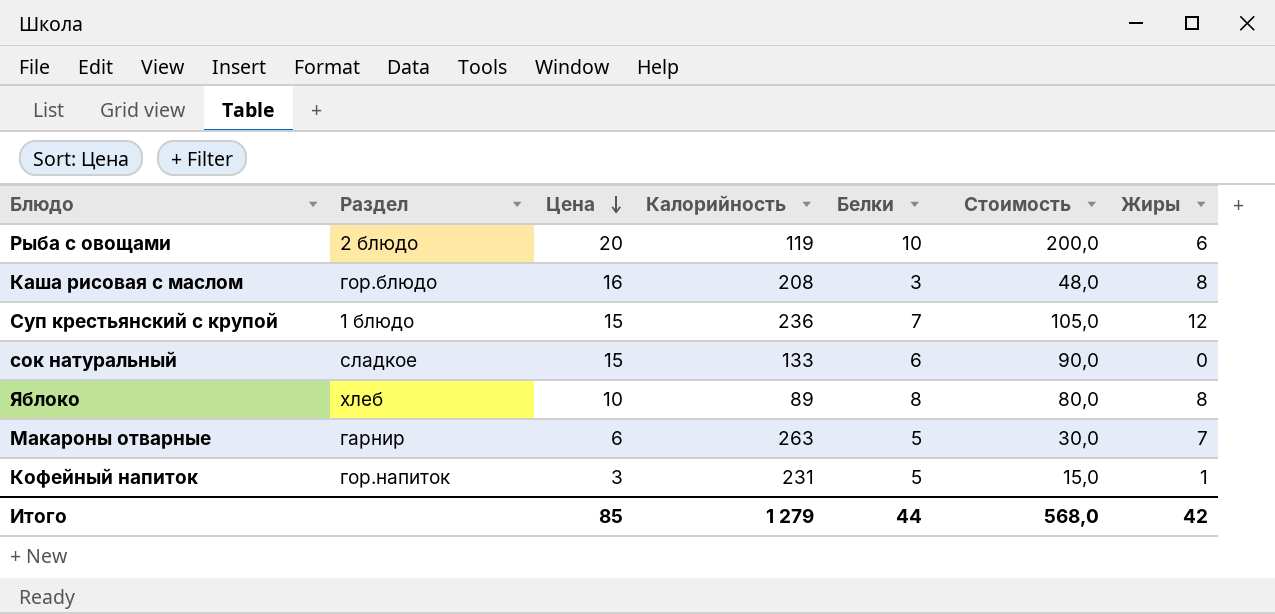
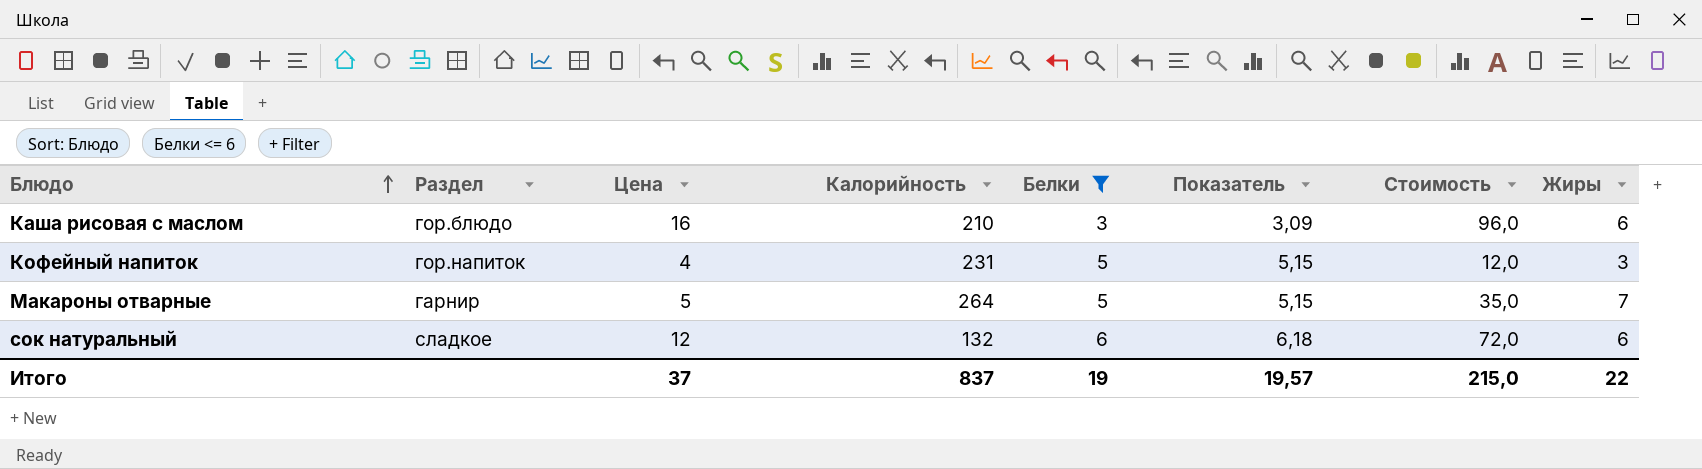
filter: none -> Белки <= 6
row order: Цена descending -> Блюдо ascending
column Показатель | formula: none -> [Белки] * 1,03
column Стоимость | formula: [Цена] * [Белки] -> [Цена] * [Жиры]
Каша рисовая с маслом | Калорийность: 208 -> 210
Каша рисовая с маслом | Жиры: 8 -> 6
Кофейный напиток | Цена: 3 -> 4
Кофейный напиток | Жиры: 1 -> 3
Макароны отварные | Цена: 6 -> 5
Макароны отварные | Калорийность: 263 -> 264
сок натуральный | Цена: 15 -> 12
сок натуральный | Калорийность: 133 -> 132
сок натуральный | Жиры: 0 -> 6
Итого | Цена: 85 -> 37
Итого | Калорийность: 1 279 -> 837
Итого | Белки: 44 -> 19
Итого | Стоимость: 568,0 -> 215,0
Итого | Жиры: 42 -> 22

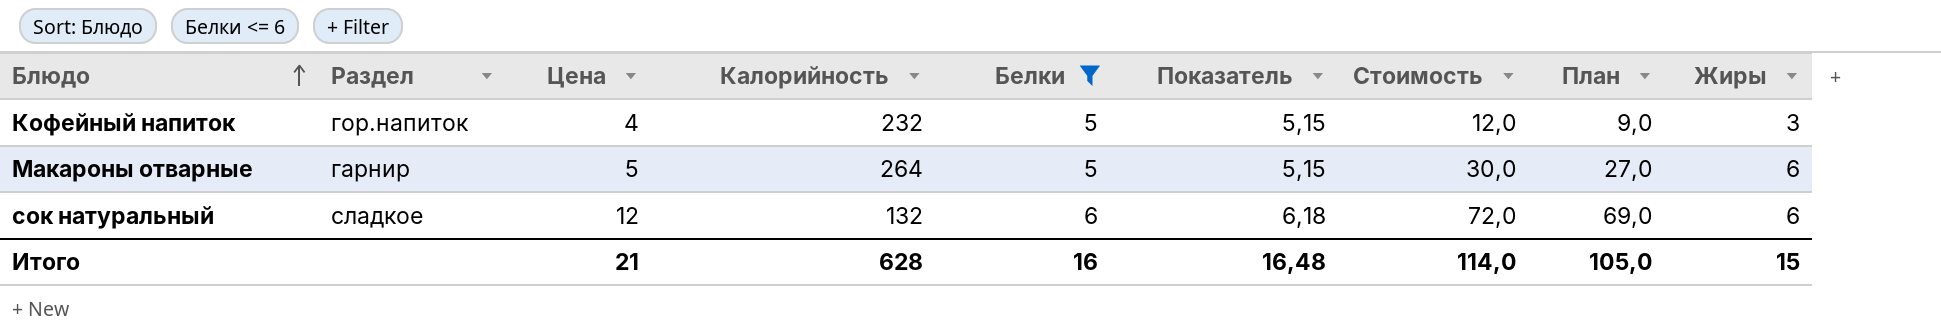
column План | formula: none -> [Стоимость] - 3
row Каша рисовая с маслом: гор.блюдо | 16 | 210 | 3 | 3,09 | 96,0 | 6 -> none
Кофейный напиток | Калорийность: 231 -> 232
Макароны отварные | Стоимость: 35,0 -> 30,0
Макароны отварные | Жиры: 7 -> 6
Итого | Цена: 37 -> 21
Итого | Калорийность: 837 -> 628
Итого | Белки: 19 -> 16
Итого | Показатель: 19,57 -> 16,48
Итого | Стоимость: 215,0 -> 114,0
Итого | Жиры: 22 -> 15

